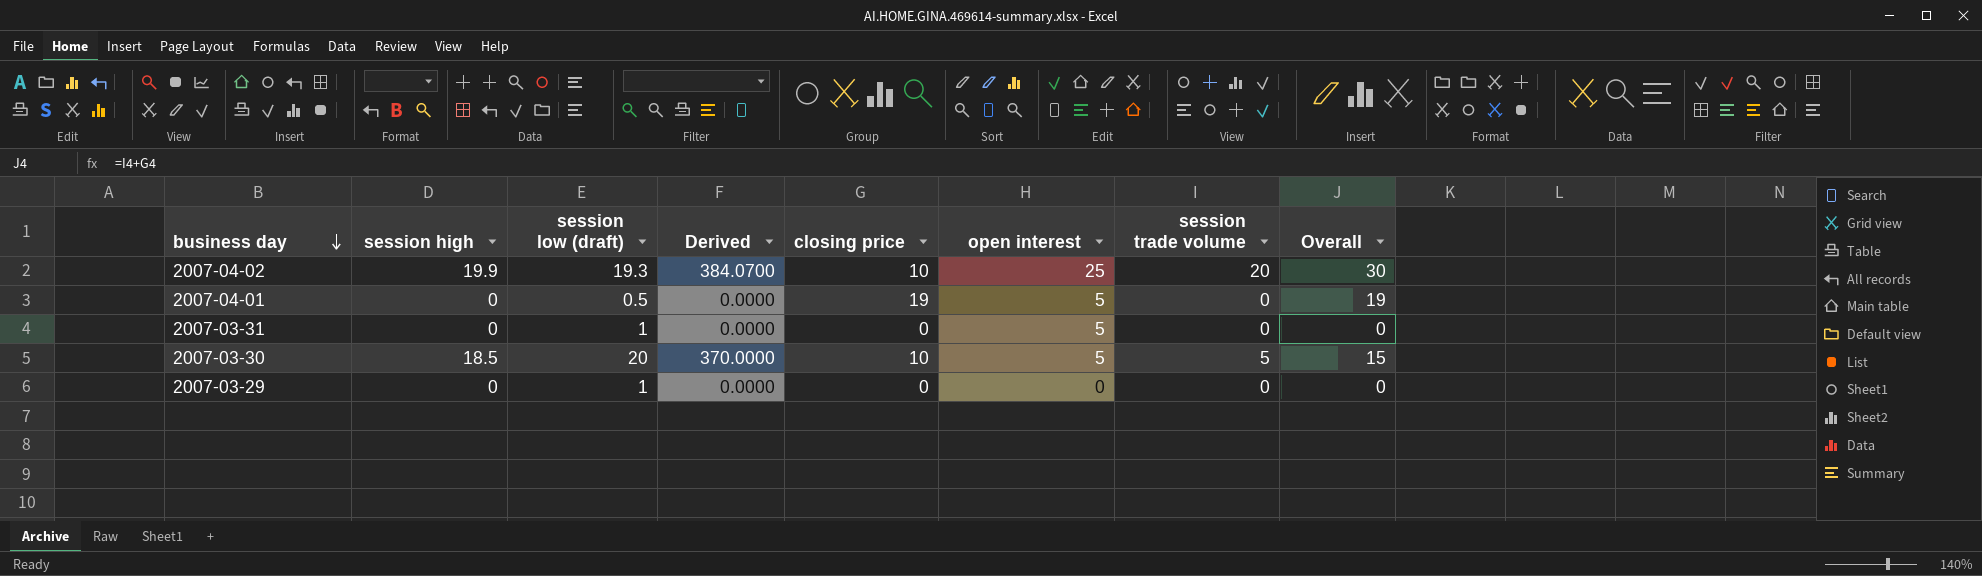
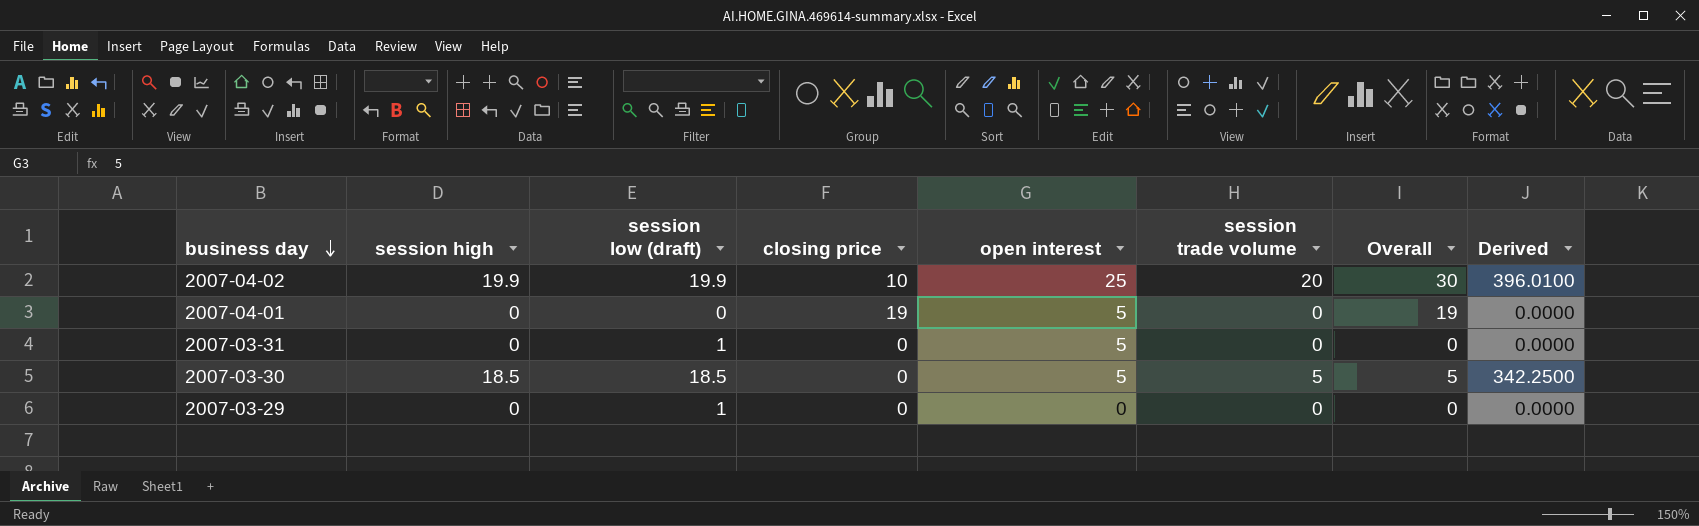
column Derived | position: 4 -> 8
2007-04-02 | session low (draft): 19.3 -> 19.9
2007-04-02 | Derived: 384.0700 -> 396.0100
2007-04-01 | session low (draft): 0.5 -> 0
2007-03-30 | session low (draft): 20 -> 18.5
2007-03-30 | closing price: 10 -> 0
2007-03-30 | Overall: 15 -> 5
2007-03-30 | Derived: 370.0000 -> 342.2500

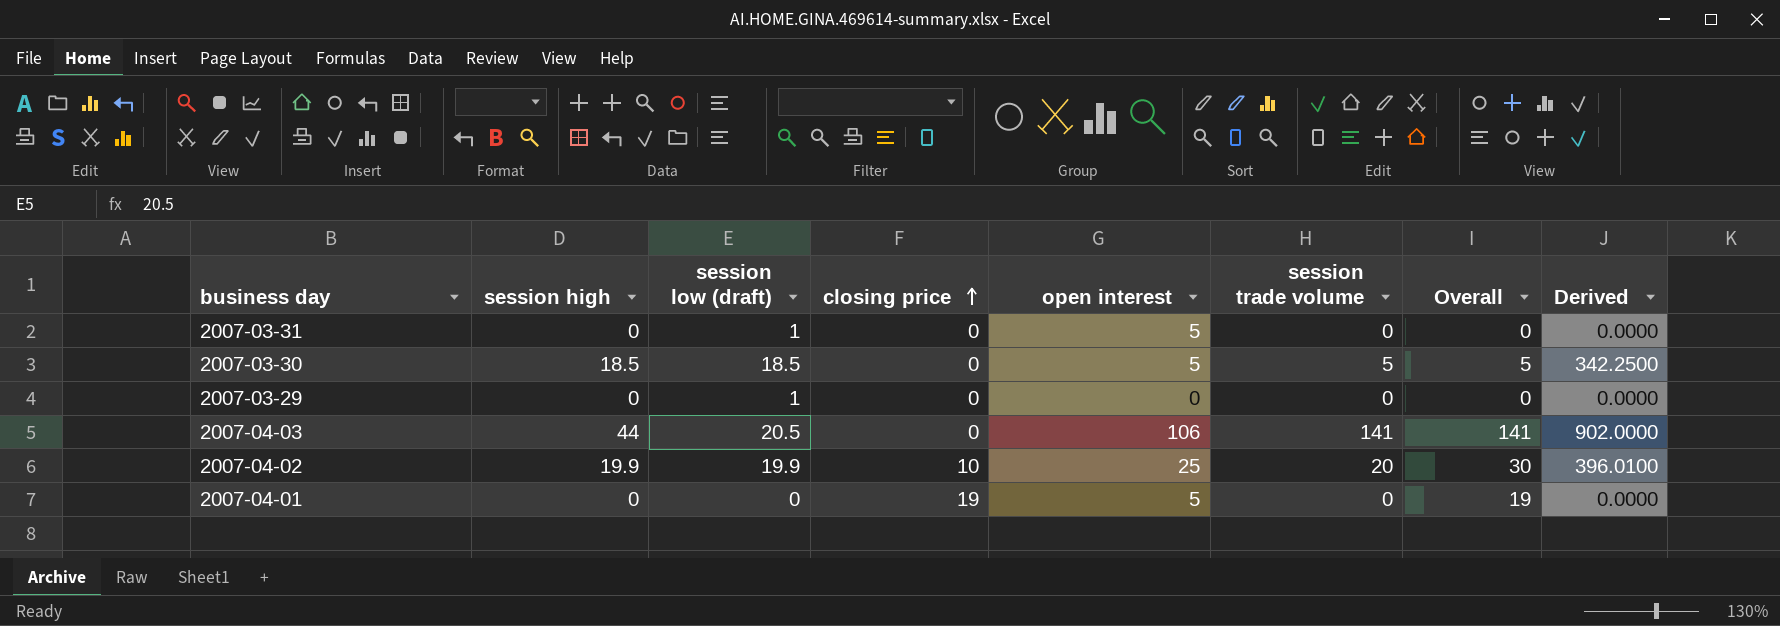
row order: business day descending -> closing price ascending
row 2007-04-03: none -> 44 | 20.5 | 0 | 106 | 141 | 141 | 902.0000

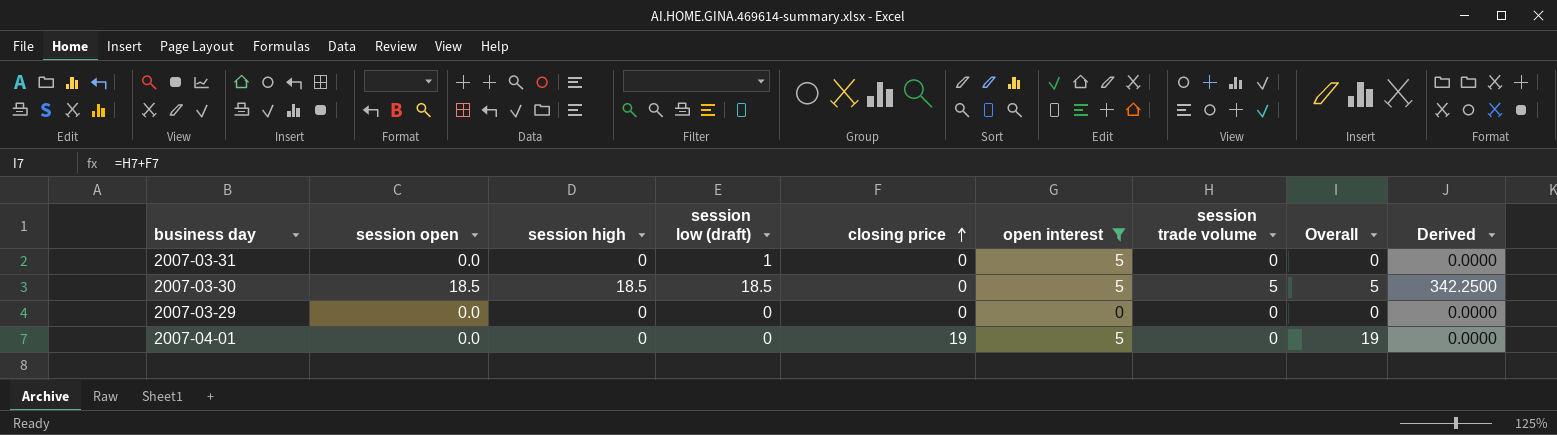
filter: none -> open interest <= 5
column session open | position: none -> 2
2007-03-29 | session low (draft): 1 -> 0

